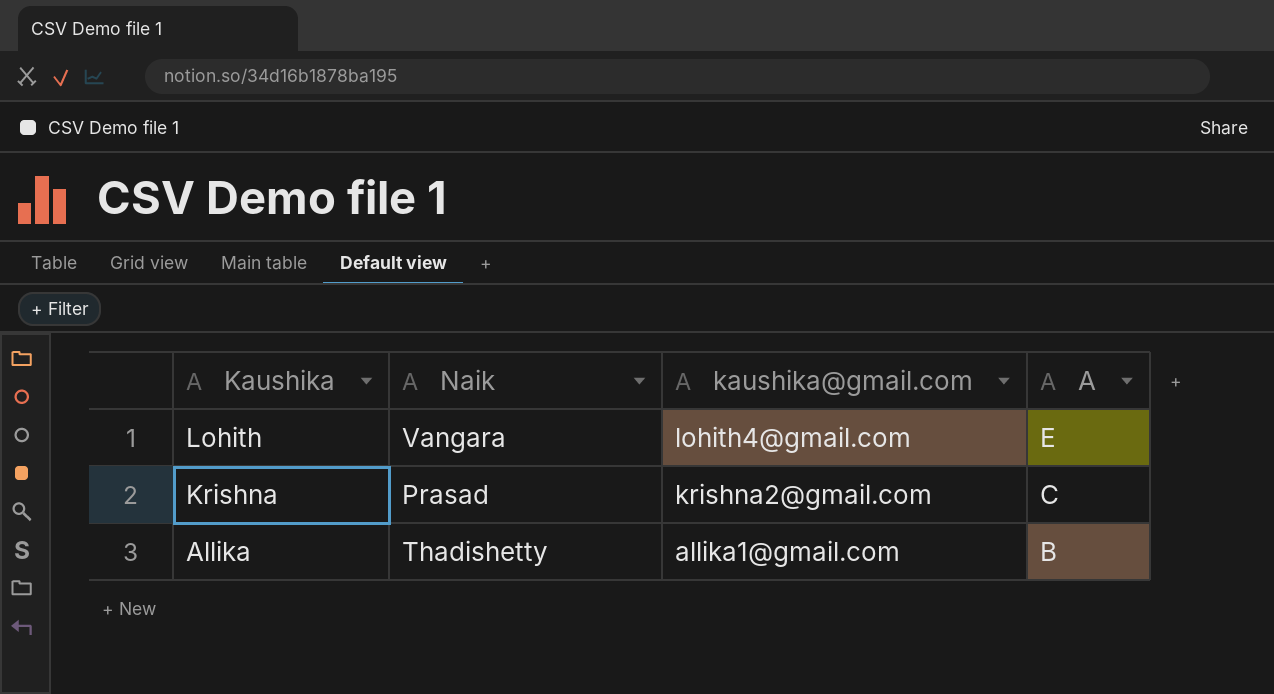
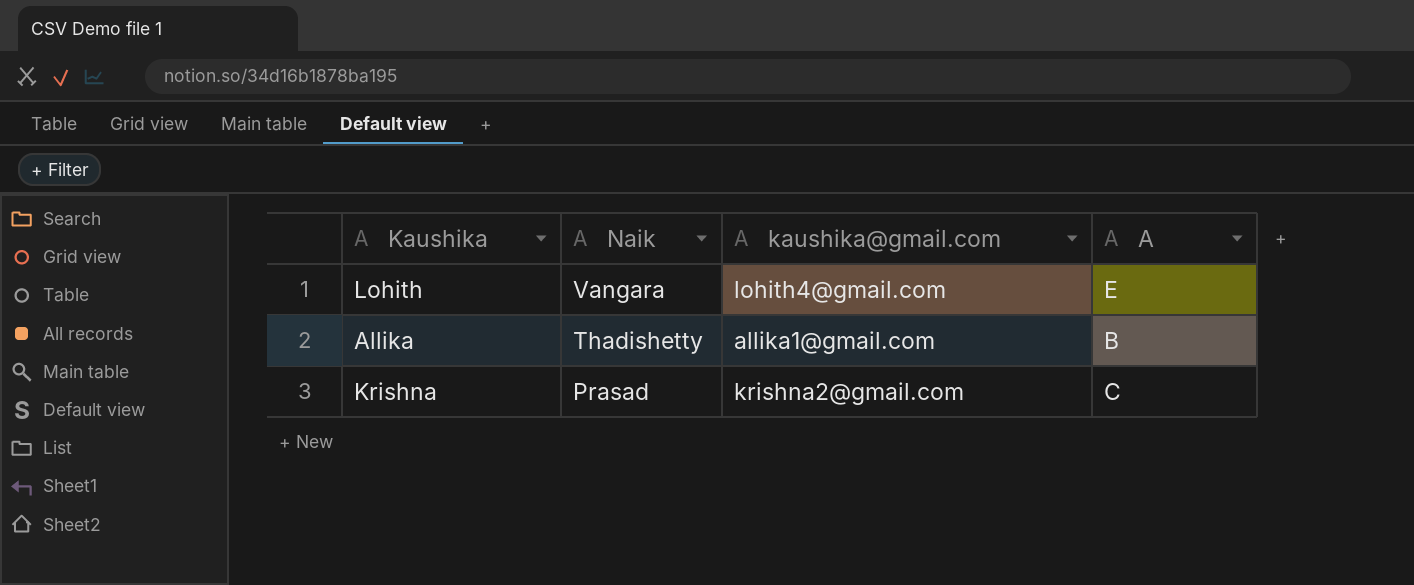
row order: Kaushika descending -> Naik descending

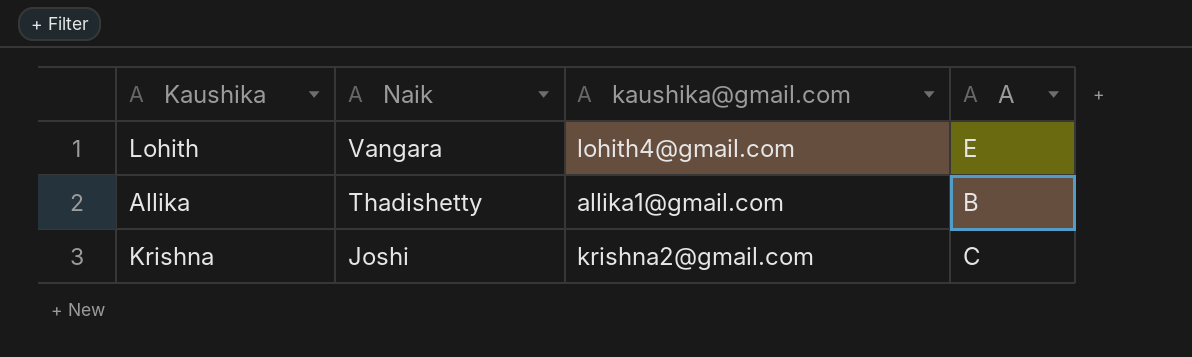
Krishna | Naik: Prasad -> Joshi

